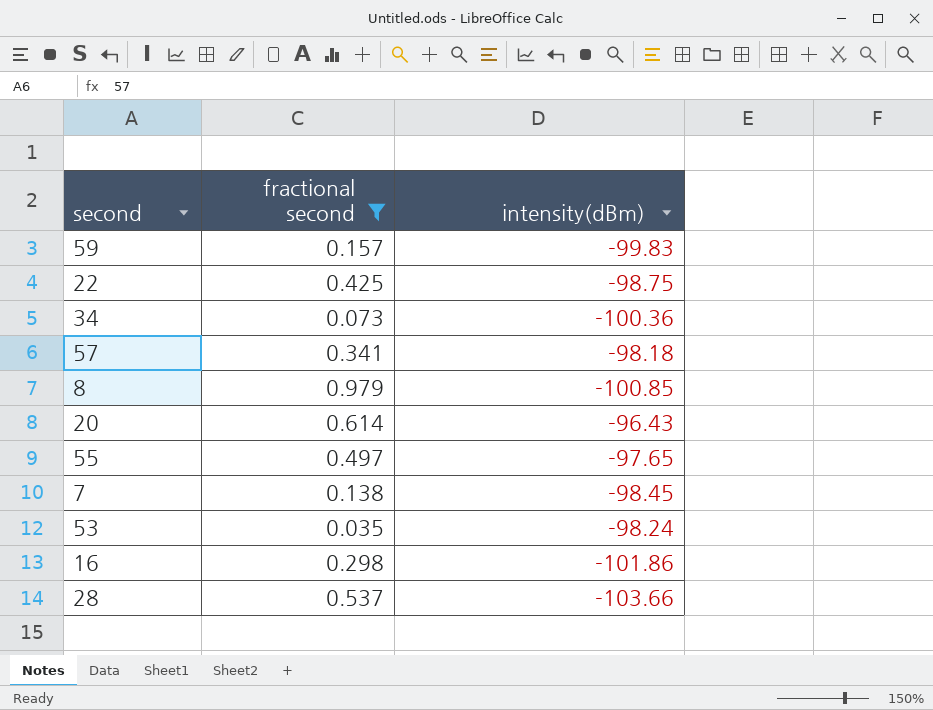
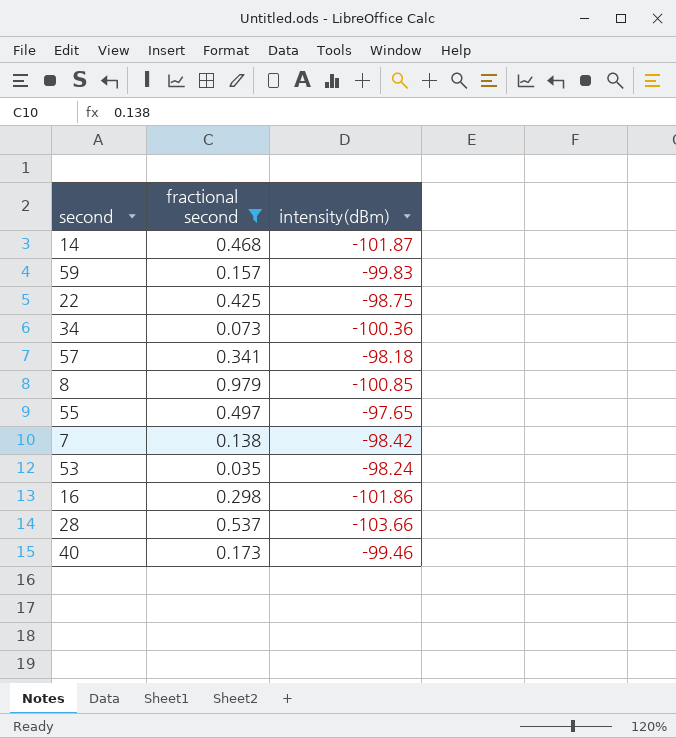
row 20: 0.614 | -96.43 -> none
row 14: none -> 0.468 | -101.87
7 | intensity(dBm): -98.45 -> -98.42
row 40: none -> 0.173 | -99.46

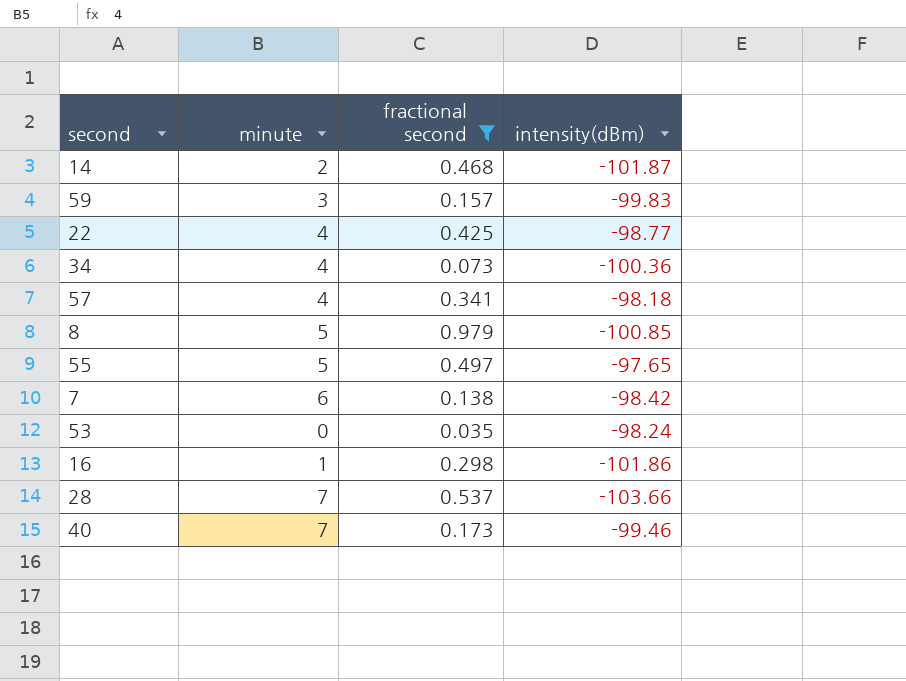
column minute | position: none -> 2
22 | intensity(dBm): -98.75 -> -98.77

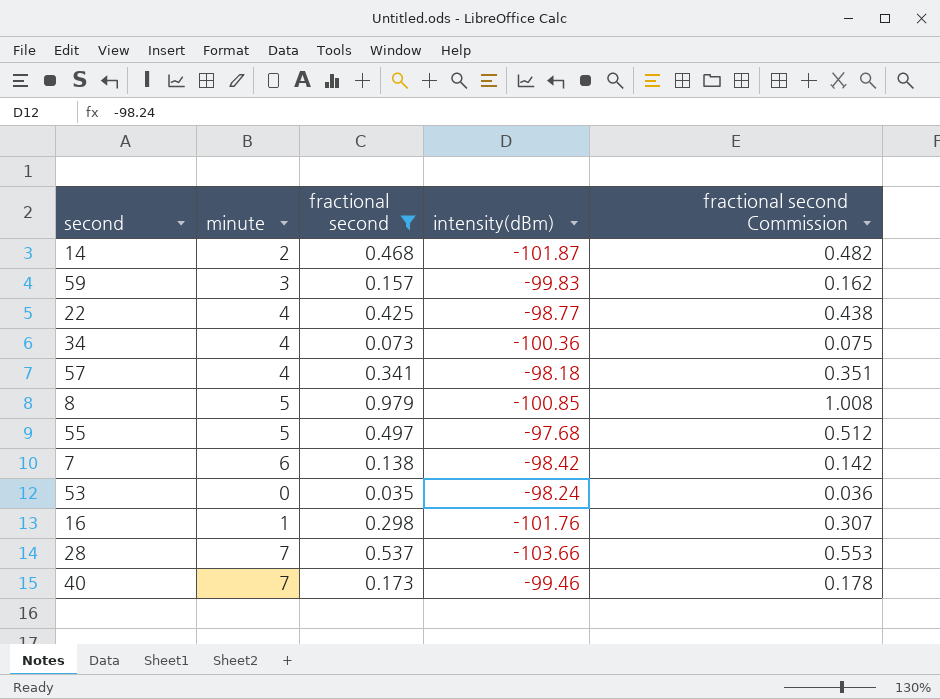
column fractional second Commission | formula: none -> [fractional second] * 1.03
55 | intensity(dBm): -97.65 -> -97.68
16 | intensity(dBm): -101.86 -> -101.76

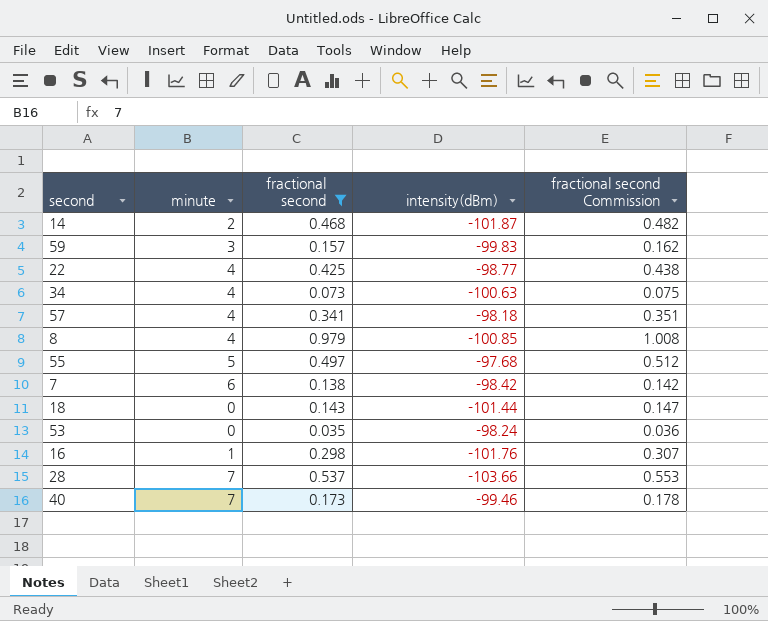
34 | intensity(dBm): -100.36 -> -100.63
8 | minute: 5 -> 4
row 18: none -> 0 | 0.143 | -101.44 | 0.147

